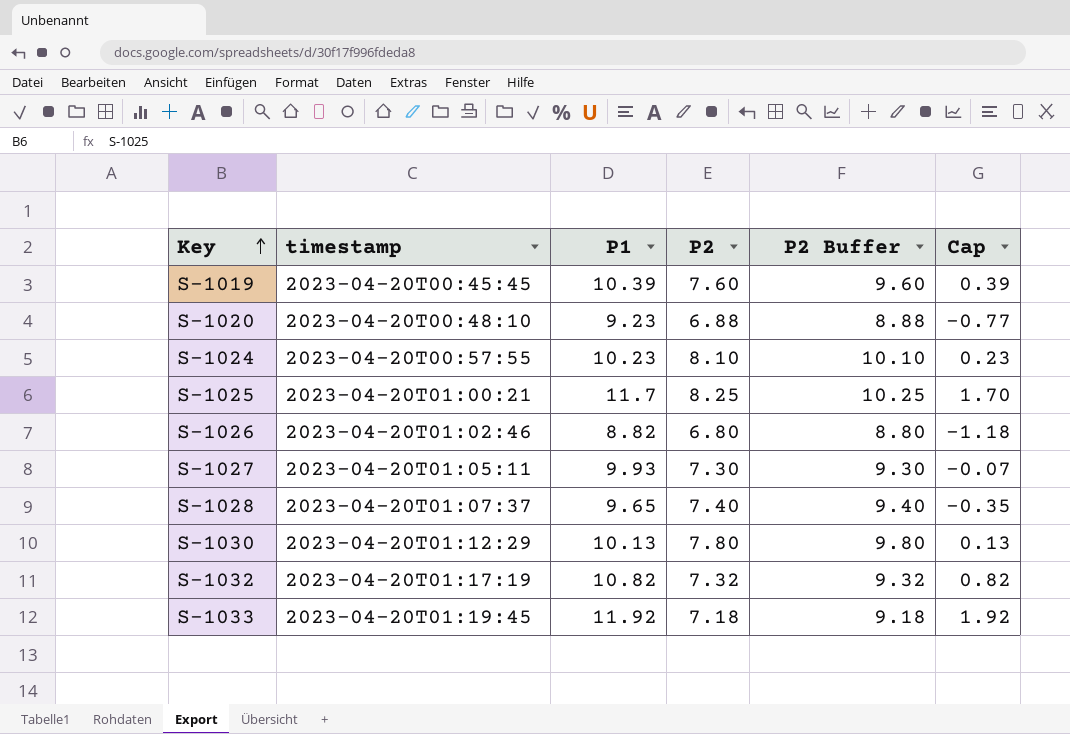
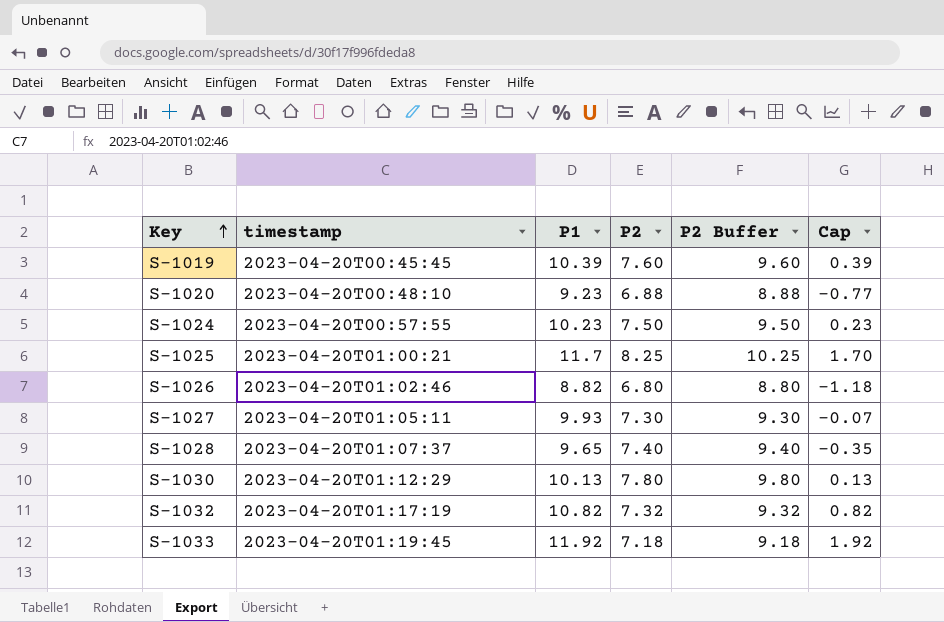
S-1024 | P2: 8.10 -> 7.50
S-1024 | P2 Buffer: 10.10 -> 9.50

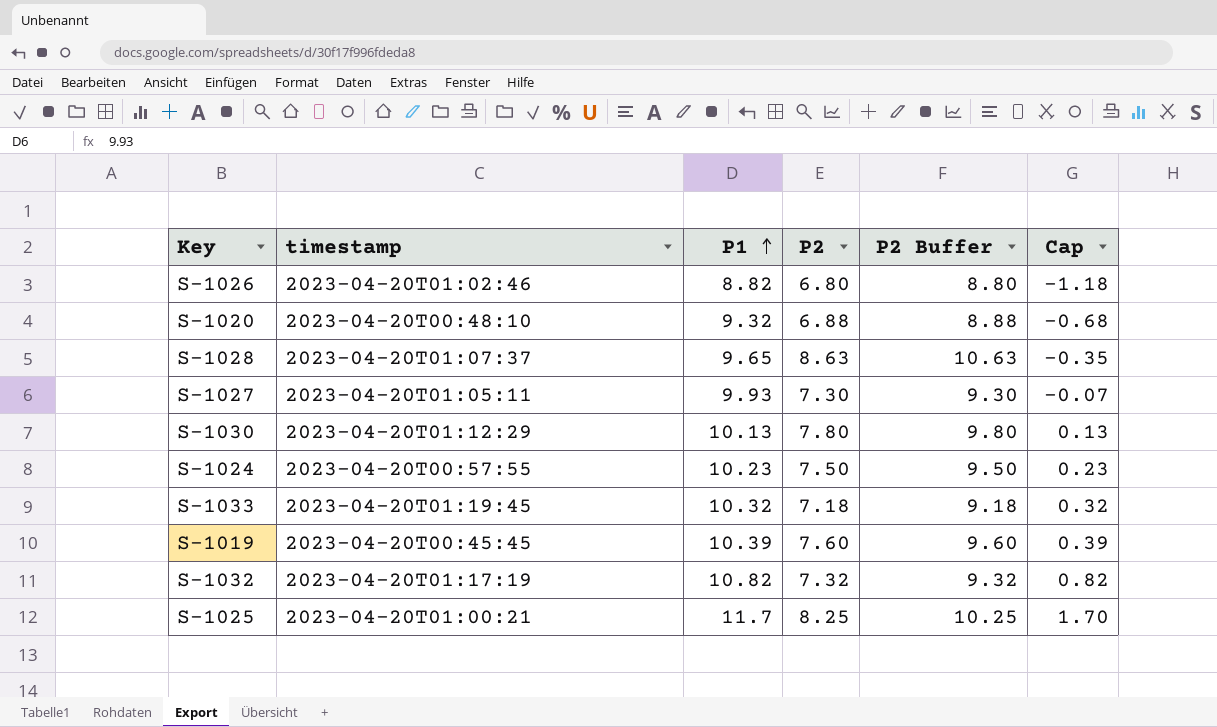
row order: Key ascending -> P1 ascending
S-1020 | P1: 9.23 -> 9.32
S-1020 | Cap: -0.77 -> -0.68
S-1028 | P2: 7.40 -> 8.63
S-1028 | P2 Buffer: 9.40 -> 10.63
S-1033 | P1: 11.92 -> 10.32
S-1033 | Cap: 1.92 -> 0.32

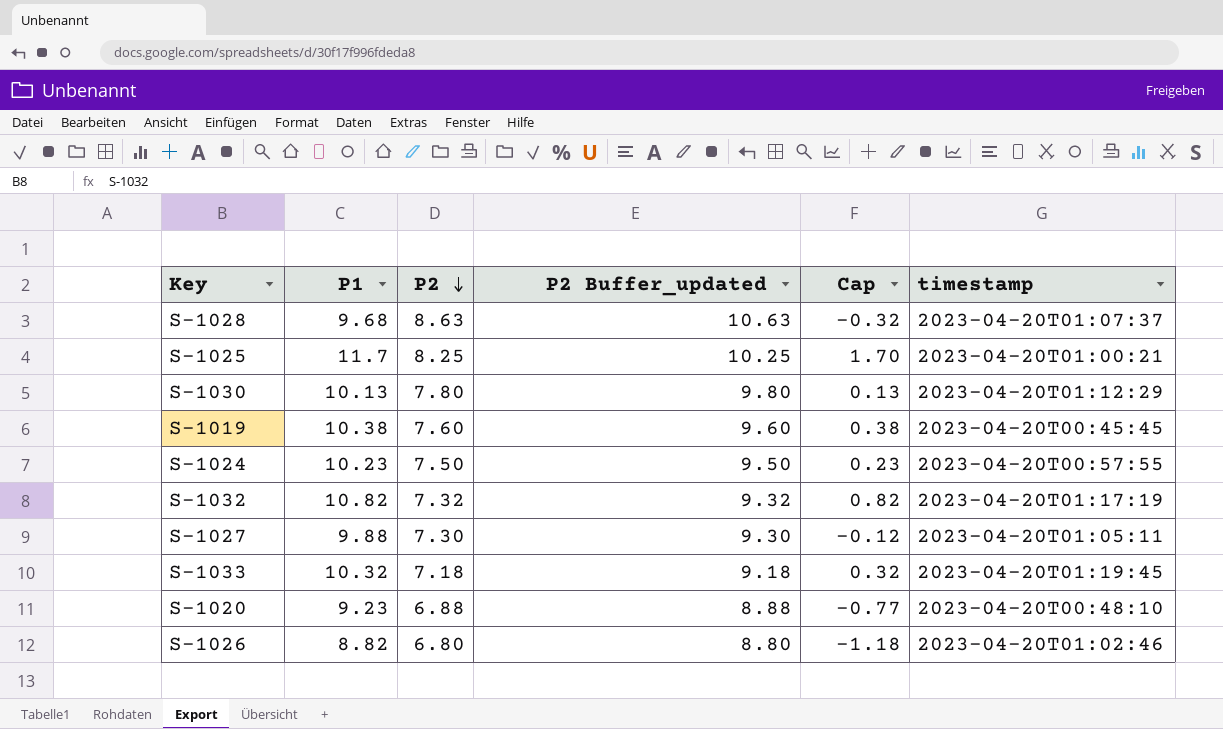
row order: P1 ascending -> P2 descending
column name: P2 Buffer -> P2 Buffer_updated
column timestamp | position: 2 -> 6
S-1028 | P1: 9.65 -> 9.68
S-1028 | Cap: -0.35 -> -0.32
S-1019 | P1: 10.39 -> 10.38
S-1019 | Cap: 0.39 -> 0.38
S-1027 | P1: 9.93 -> 9.88
S-1027 | Cap: -0.07 -> -0.12
S-1020 | P1: 9.32 -> 9.23
S-1020 | Cap: -0.68 -> -0.77

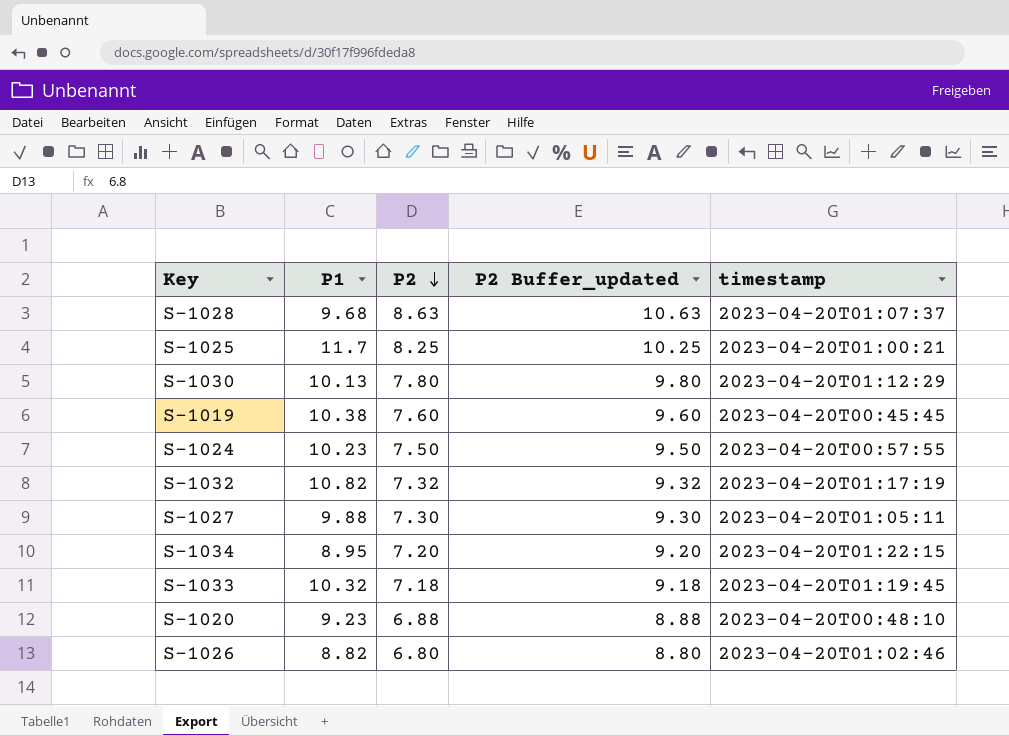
column Cap | formula: [P1] - 10 -> none
row S-1034: none -> 8.95 | 7.20 | 9.20 | 2023-04-20T01:22:15

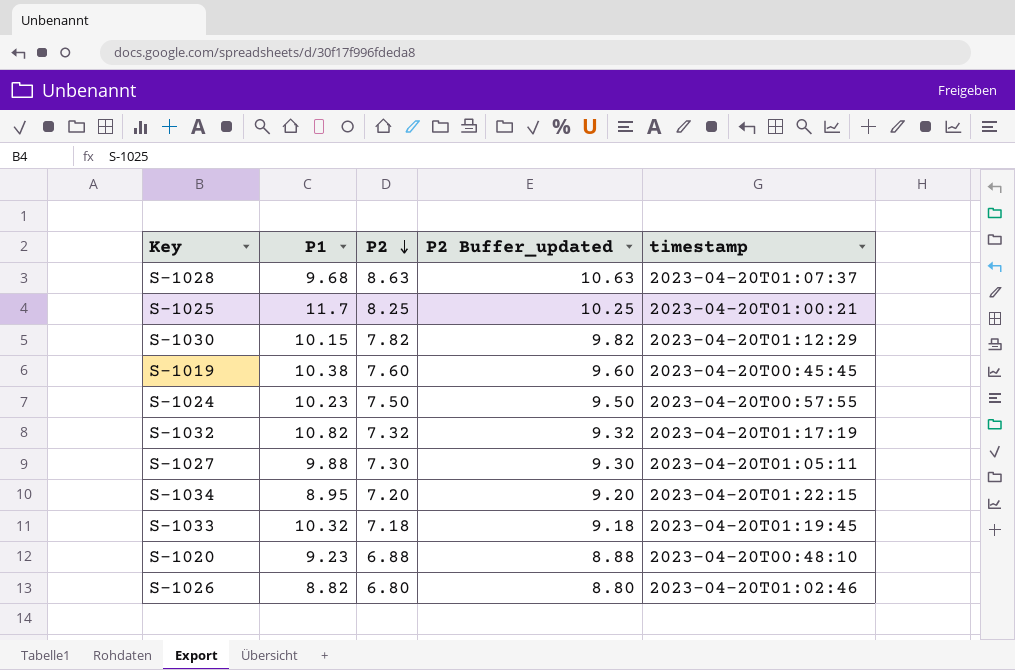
S-1030 | P1: 10.13 -> 10.15
S-1030 | P2: 7.80 -> 7.82
S-1030 | P2 Buffer_updated: 9.80 -> 9.82

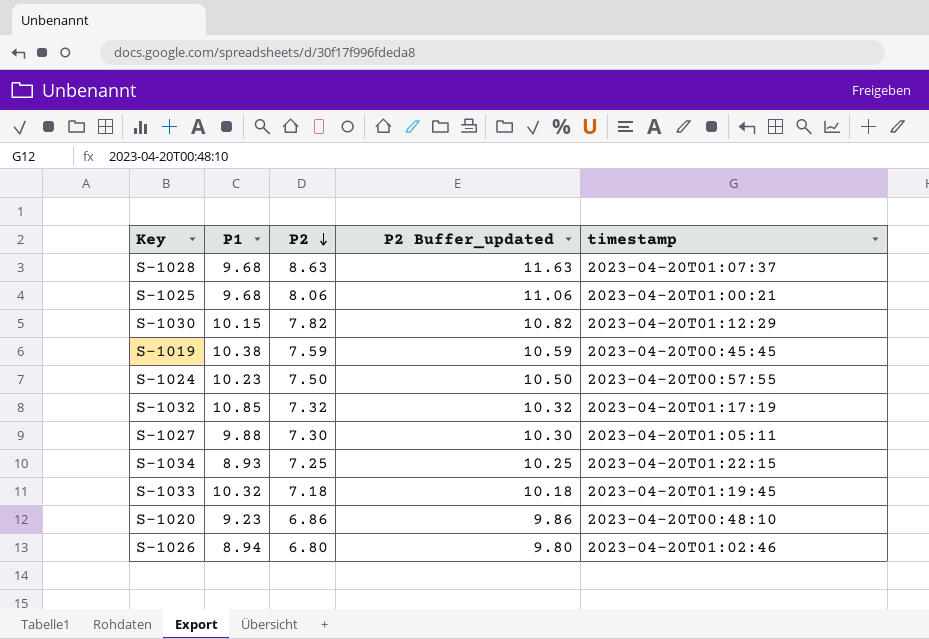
column P2 Buffer_updated | formula: [P2] + 2 -> [P2] + 3
S-1025 | P1: 11.7 -> 9.68
S-1025 | P2: 8.25 -> 8.06
S-1019 | P2: 7.60 -> 7.59
S-1032 | P1: 10.82 -> 10.85
S-1034 | P1: 8.95 -> 8.93
S-1034 | P2: 7.20 -> 7.25
S-1020 | P2: 6.88 -> 6.86
S-1026 | P1: 8.82 -> 8.94

